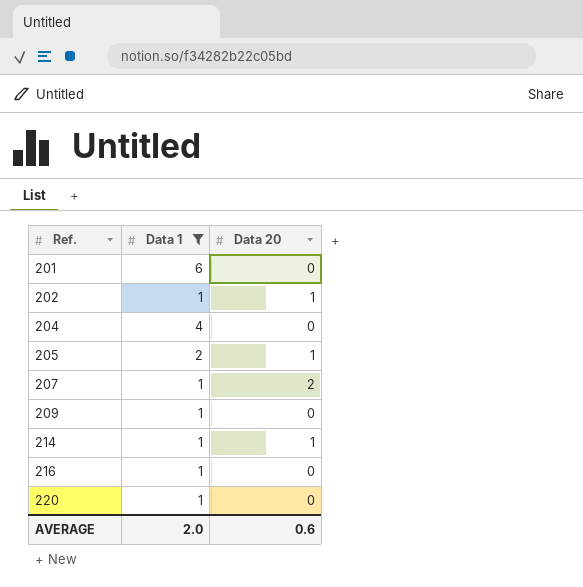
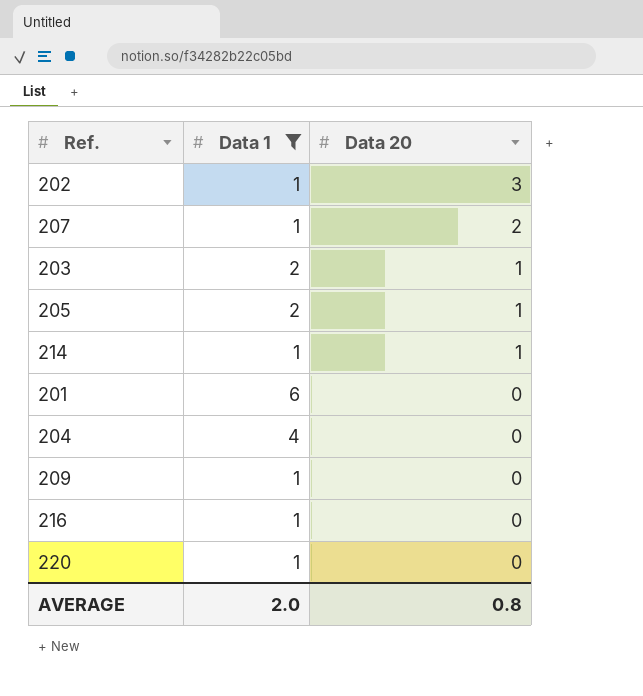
row order: Ref. ascending -> Data 20 descending
202 | Data 20: 1 -> 3
row 203: none -> 2 | 1
AVERAGE | Data 20: 0.6 -> 0.8

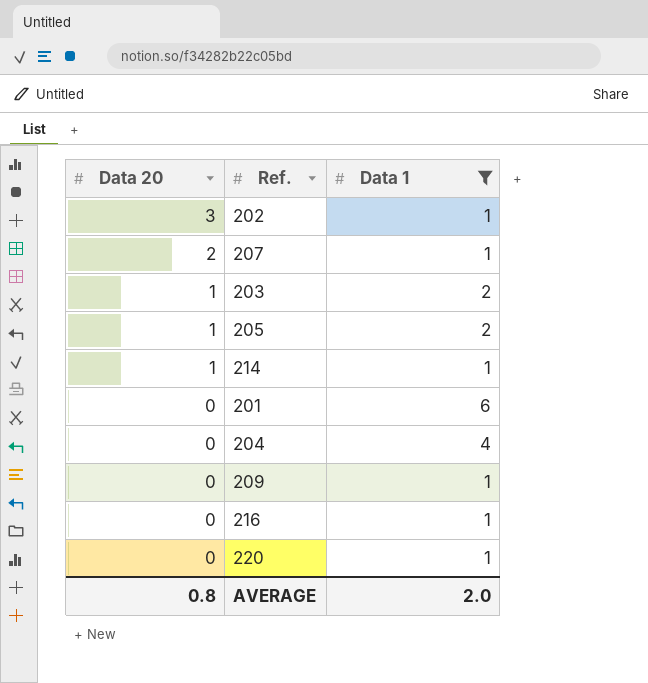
column Data 20 | position: 3 -> 1

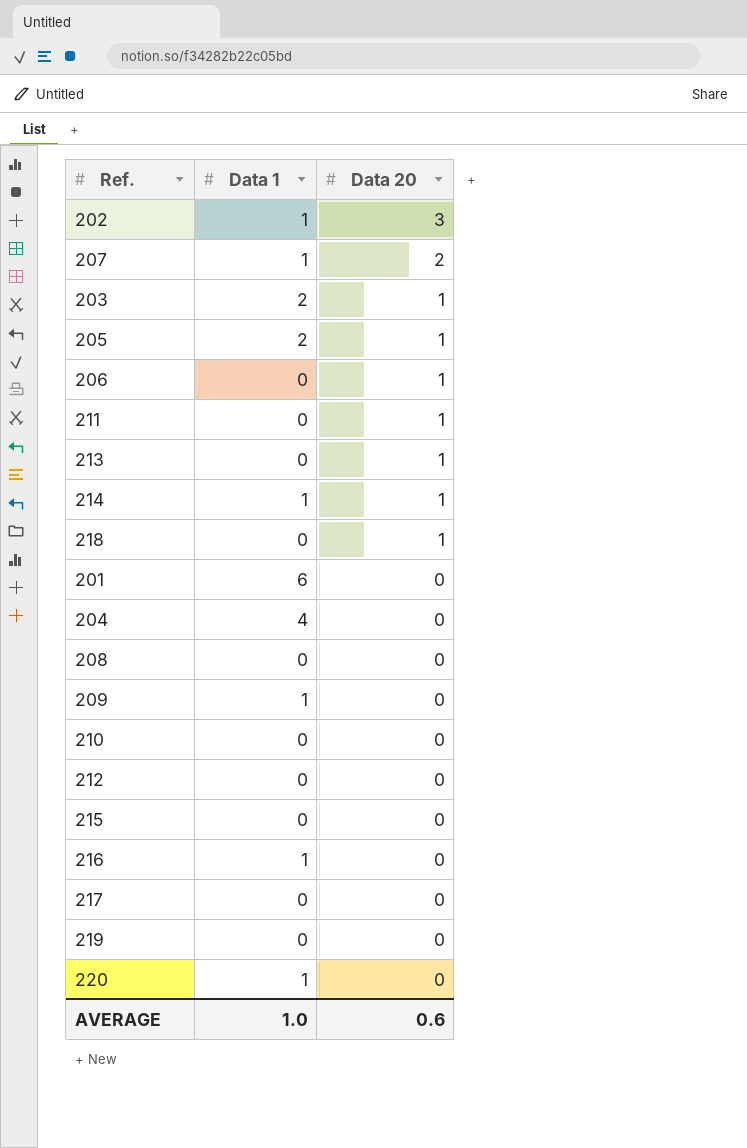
filter: Data 1 != 0 -> none
column Data 20 | position: 1 -> 3
AVERAGE | Data 1: 2.0 -> 1.0
AVERAGE | Data 20: 0.8 -> 0.6

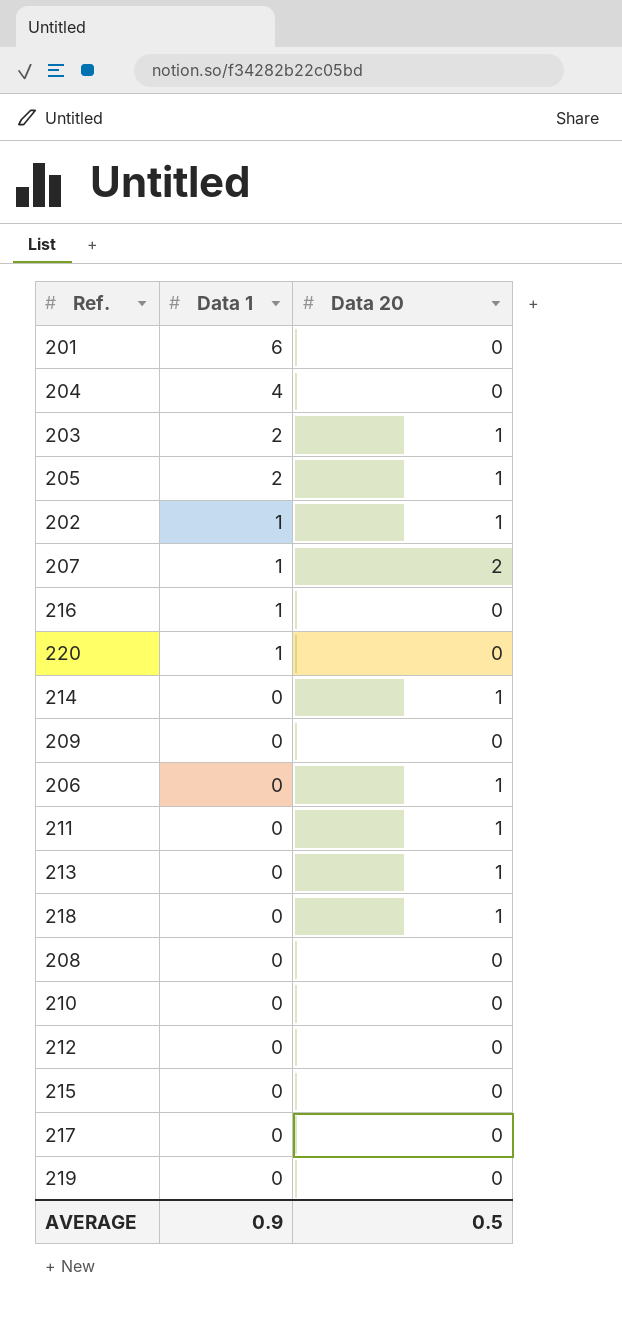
row order: Data 20 descending -> Data 1 descending
202 | Data 20: 3 -> 1
214 | Data 1: 1 -> 0
209 | Data 1: 1 -> 0
AVERAGE | Data 1: 1.0 -> 0.9
AVERAGE | Data 20: 0.6 -> 0.5

